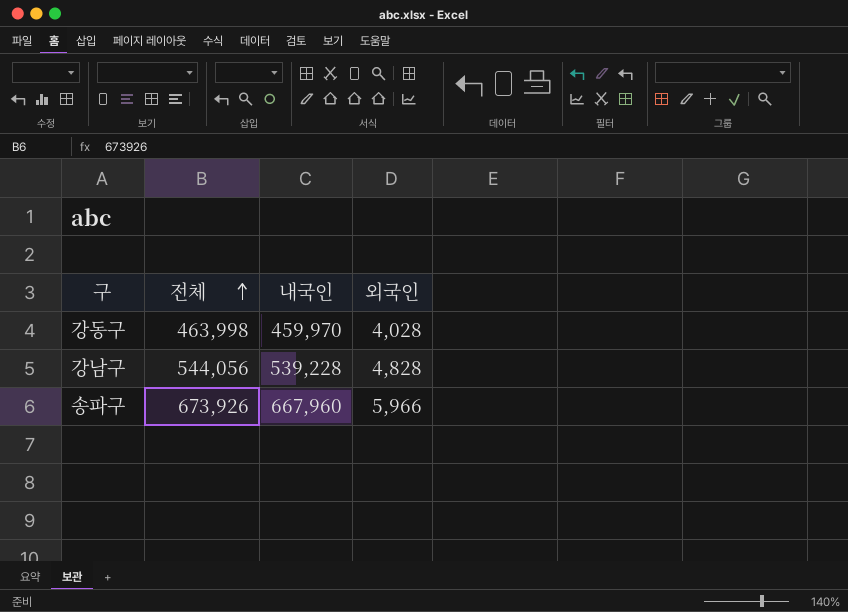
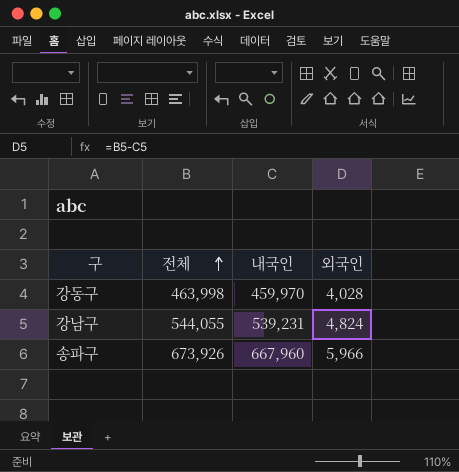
강남구 | 전체: 544,056 -> 544,055
강남구 | 내국인: 539,228 -> 539,231
강남구 | 외국인: 4,828 -> 4,824

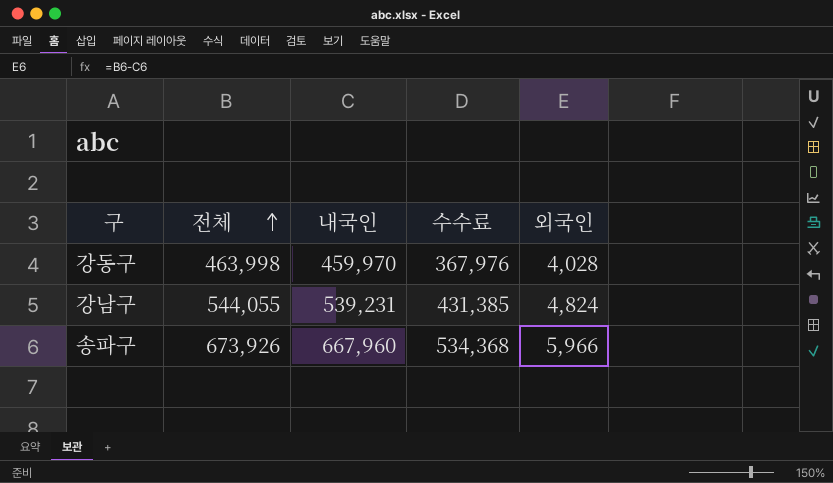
column 수수료 | formula: none -> [내국인] * 0.8

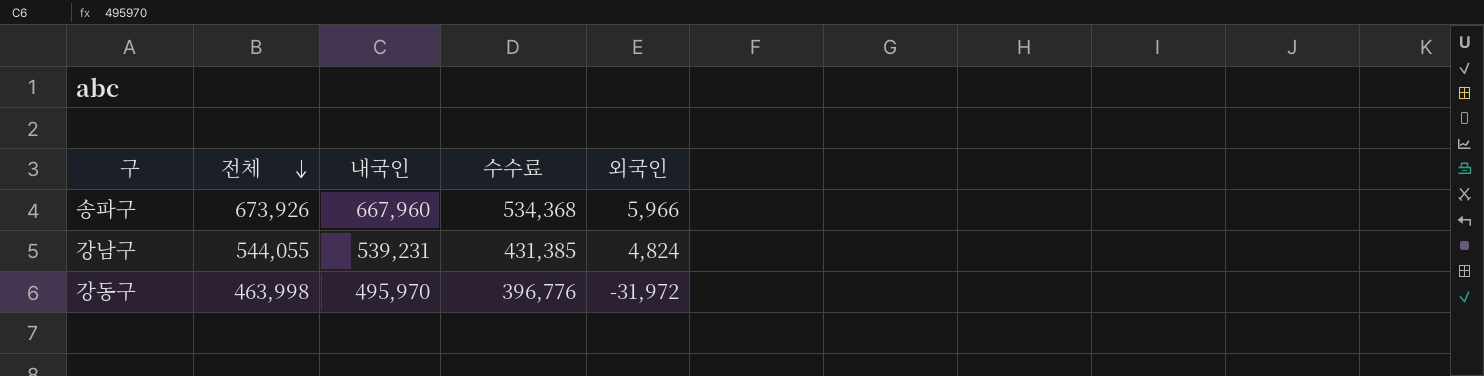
row order: 전체 ascending -> 전체 descending
강동구 | 내국인: 459,970 -> 495,970
강동구 | 수수료: 367,976 -> 396,776
강동구 | 외국인: 4,028 -> -31,972

